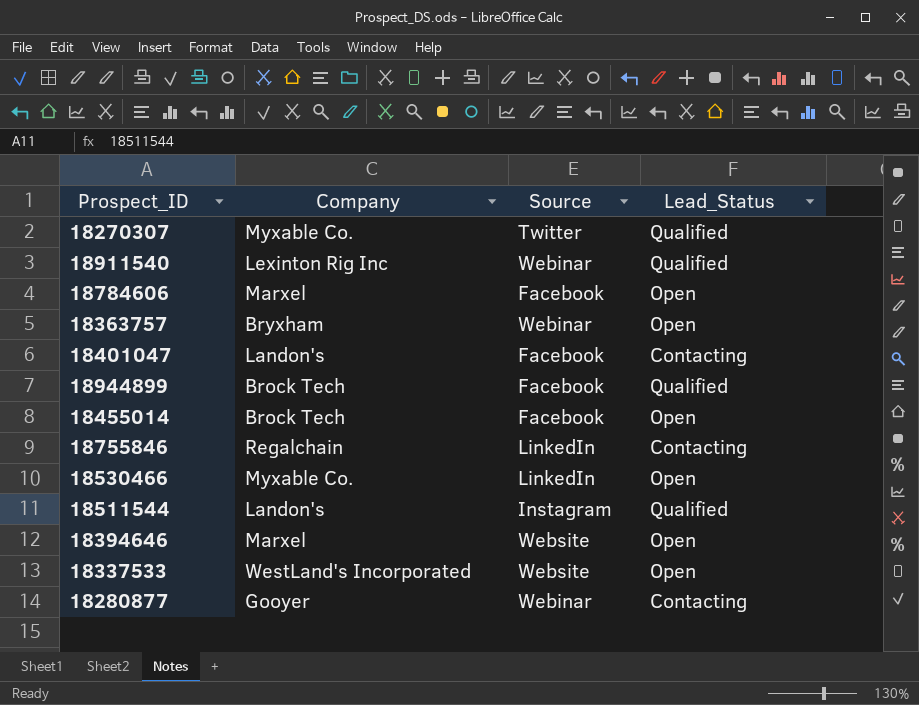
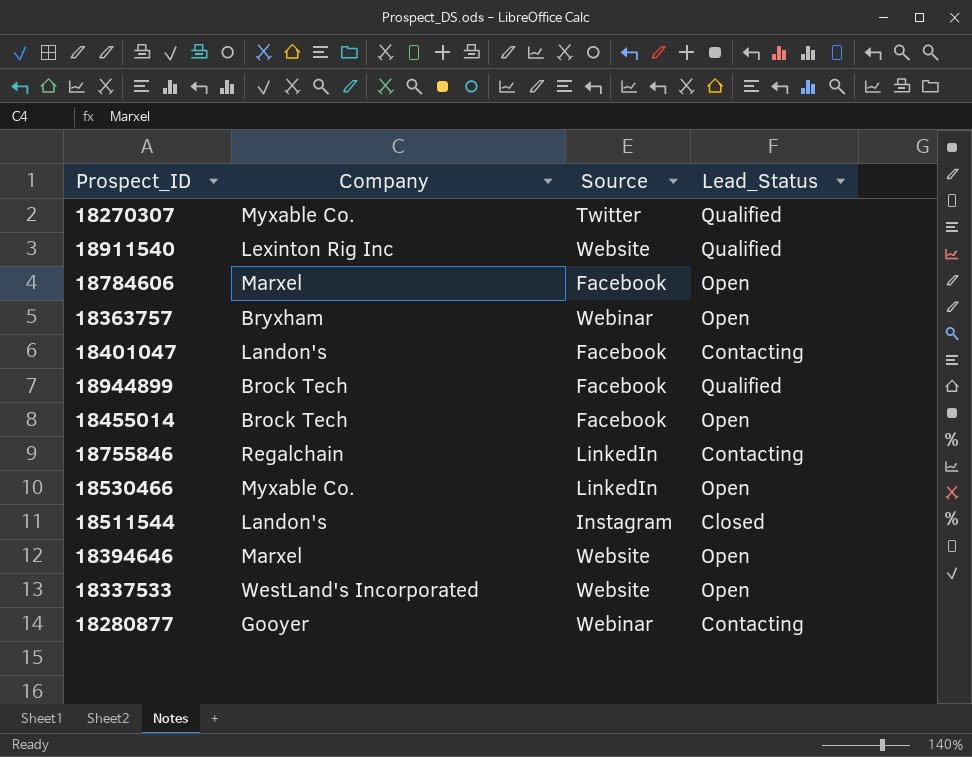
18911540 | Source: Webinar -> Website
18511544 | Lead_Status: Qualified -> Closed

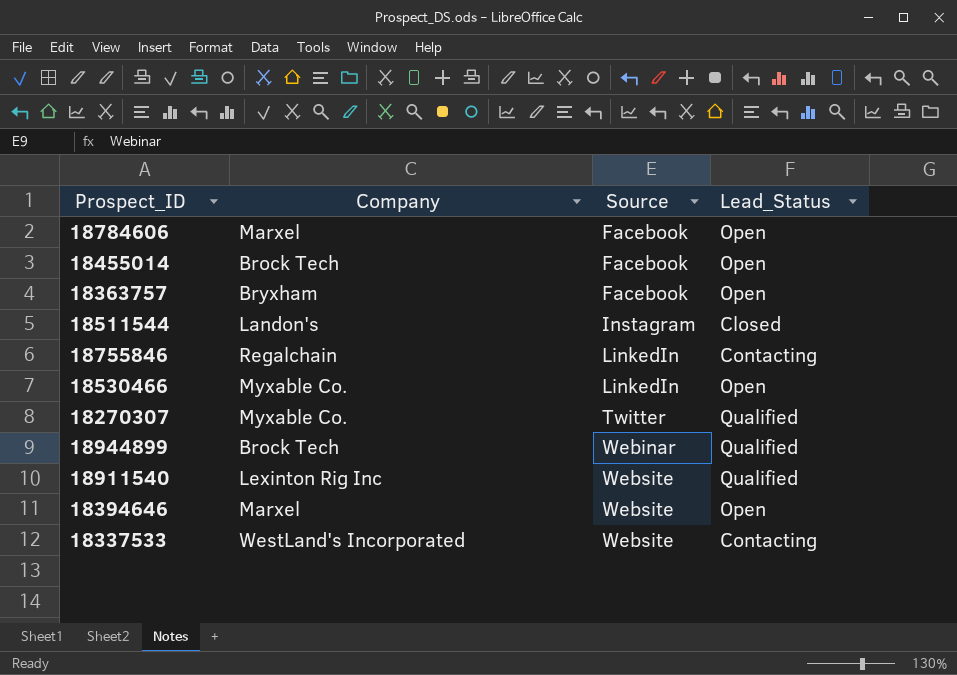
row order: none -> Source ascending
row 18401047: Landon's | Facebook | Contacting -> none
row 18280877: Gooyer | Webinar | Contacting -> none
18363757 | Source: Webinar -> Facebook
18944899 | Source: Facebook -> Webinar
18337533 | Lead_Status: Open -> Contacting

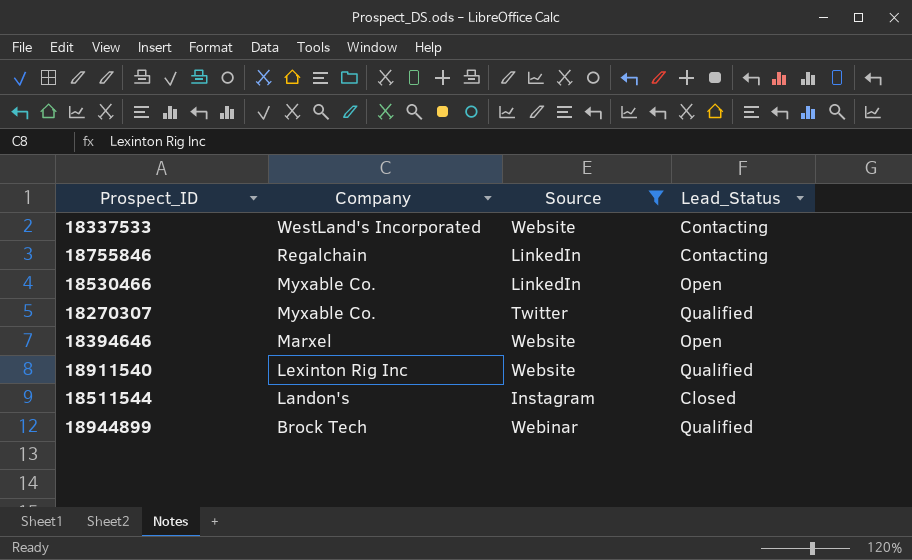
filter: none -> Source != Facebook
row order: Source ascending -> Company descending

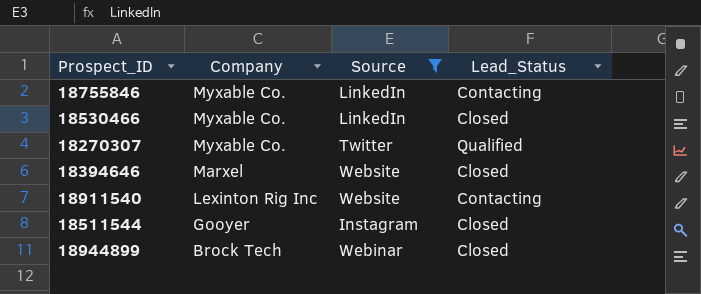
row 18337533: WestLand's Incorporated | Website | Contacting -> none
18755846 | Company: Regalchain -> Myxable Co.
18530466 | Lead_Status: Open -> Closed
18394646 | Lead_Status: Open -> Closed
18911540 | Lead_Status: Qualified -> Contacting
18511544 | Company: Landon's -> Gooyer
18944899 | Lead_Status: Qualified -> Closed

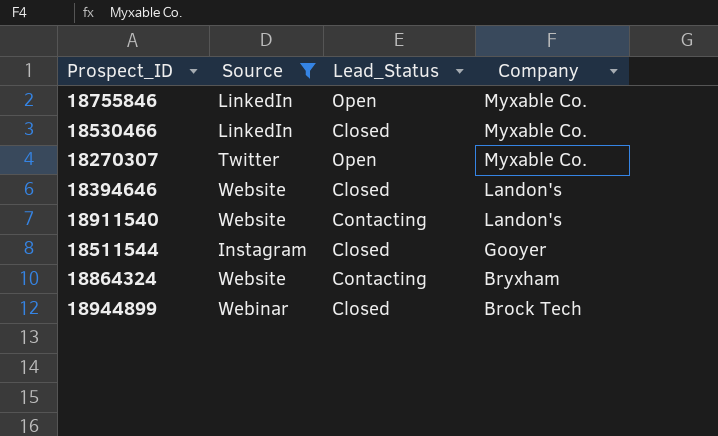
column Company | position: 2 -> 4
18755846 | Lead_Status: Contacting -> Open
18270307 | Lead_Status: Qualified -> Open
18394646 | Company: Marxel -> Landon's
18911540 | Company: Lexinton Rig Inc -> Landon's
row 18864324: none -> Website | Contacting | Bryxham

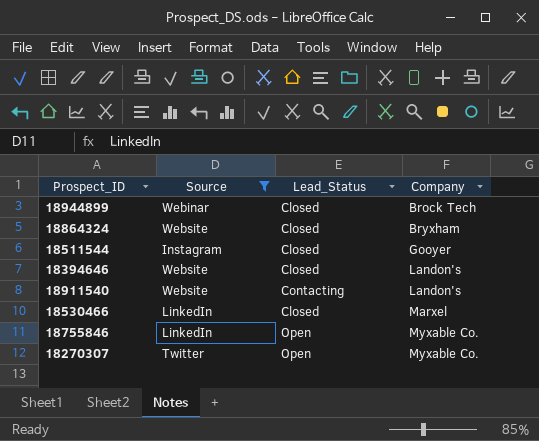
row order: Company descending -> Company ascending
18864324 | Lead_Status: Contacting -> Closed
18530466 | Company: Myxable Co. -> Marxel

